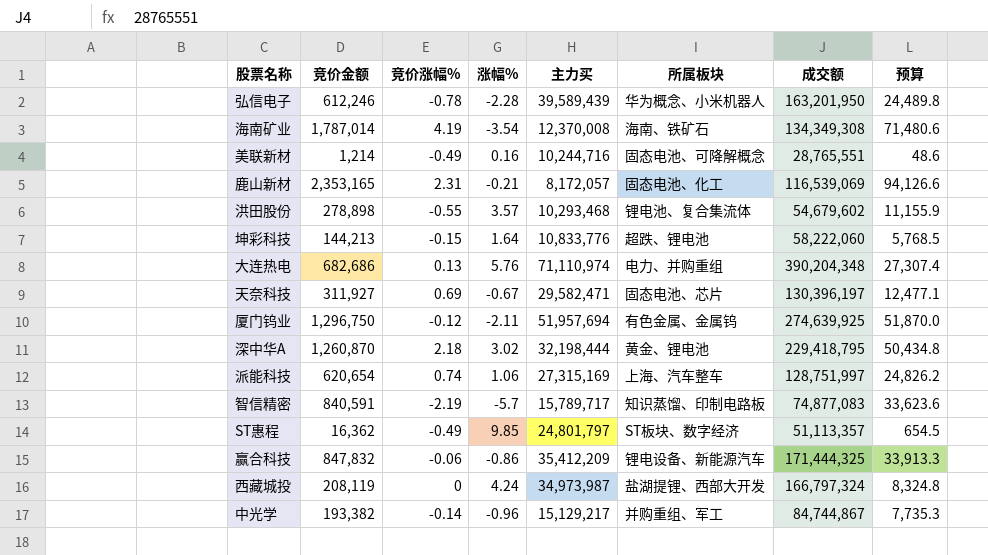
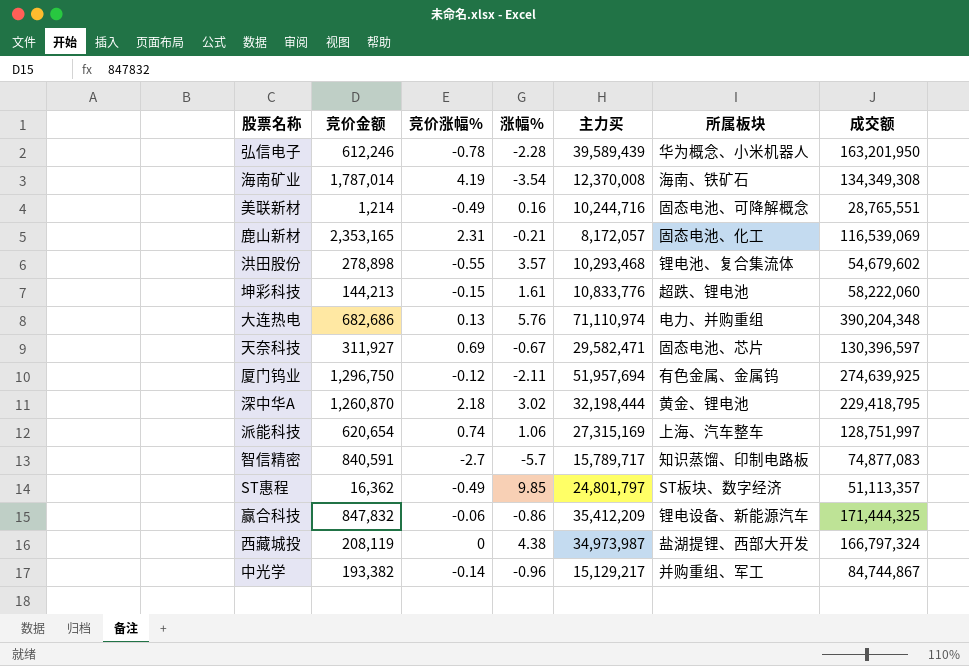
column 预算 | formula: [竞价金额] * 0.04 -> none
坤彩科技 | 涨幅%: 1.64 -> 1.61
天奈科技 | 成交额: 130,396,197 -> 130,396,597
智信精密 | 竞价涨幅%: -2.19 -> -2.7
西藏城投 | 涨幅%: 4.24 -> 4.38

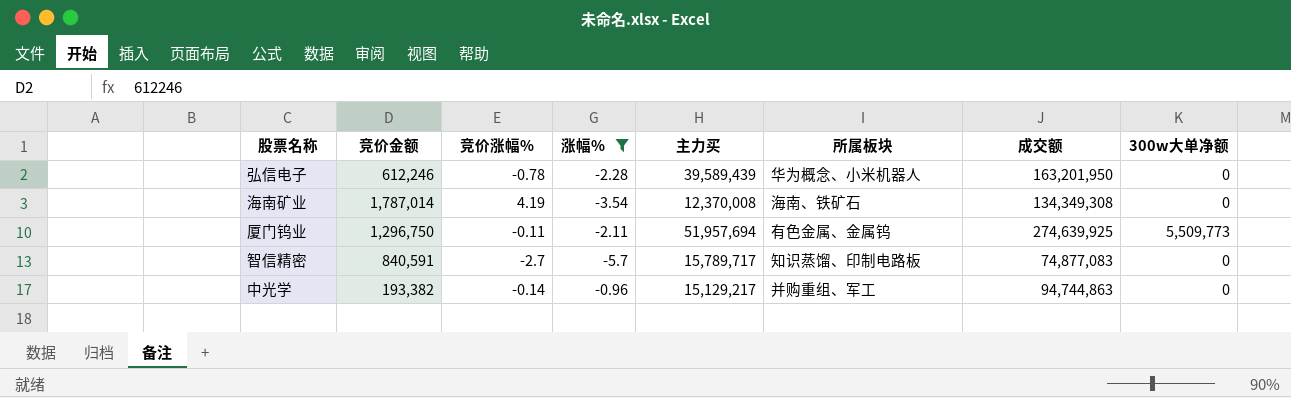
filter: none -> 涨幅% <= -0.96
column 300w大单净额 | position: none -> 8
厦门钨业 | 竞价涨幅%: -0.12 -> -0.11
中光学 | 成交额: 84,744,867 -> 94,744,863

